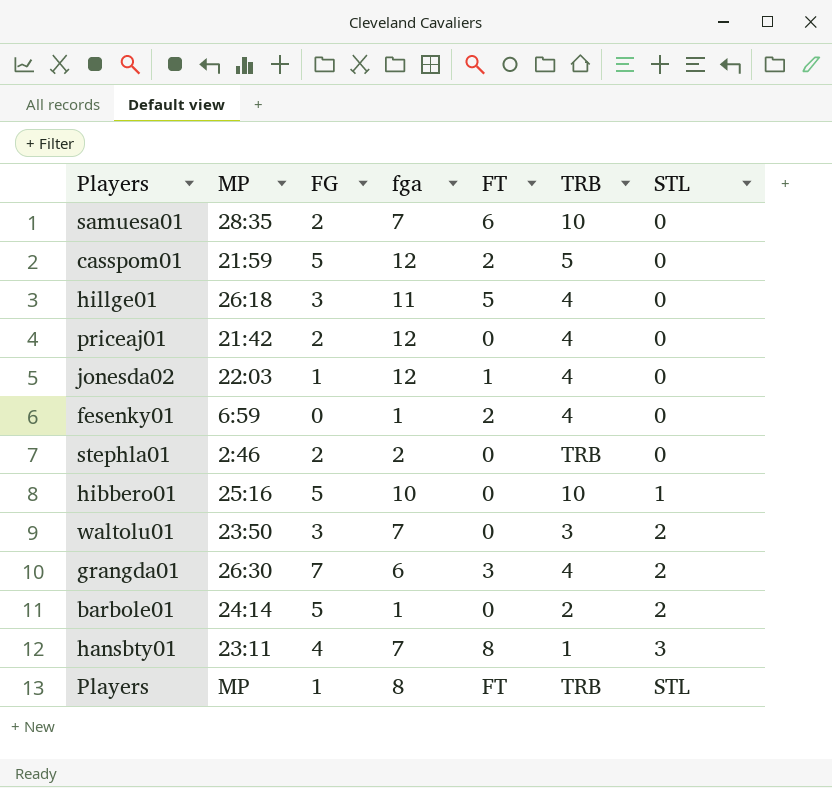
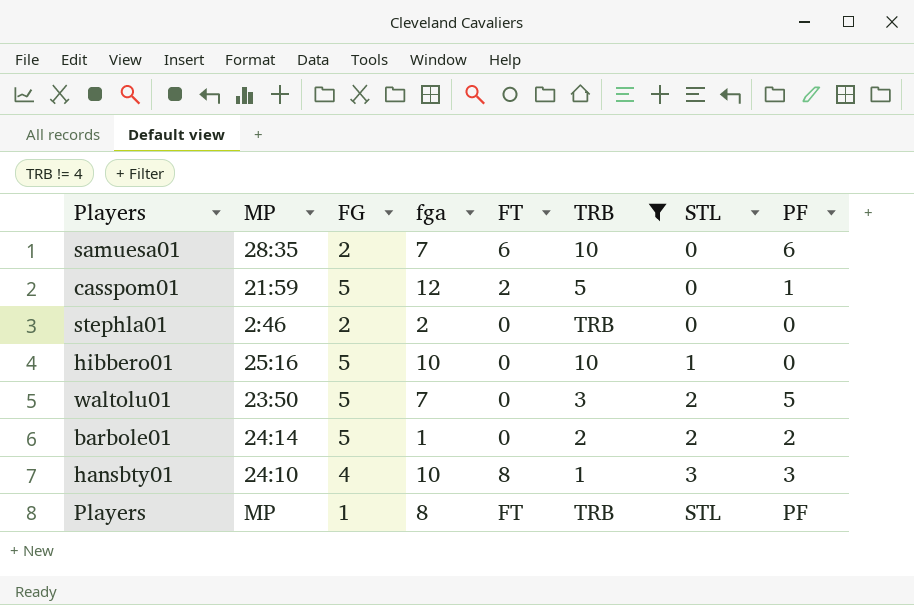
filter: none -> TRB != 4
column PF | position: none -> 8
waltolu01 | FG: 3 -> 5
hansbty01 | MP: 23:11 -> 24:10
hansbty01 | fga: 7 -> 10

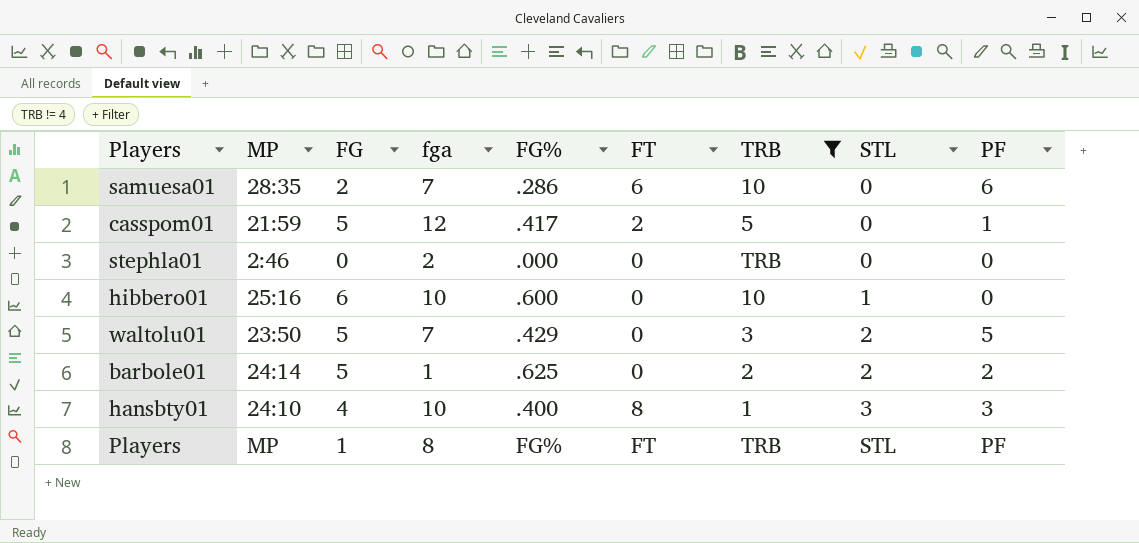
column FG% | position: none -> 5
stephla01 | FG: 2 -> 0
hibbero01 | FG: 5 -> 6

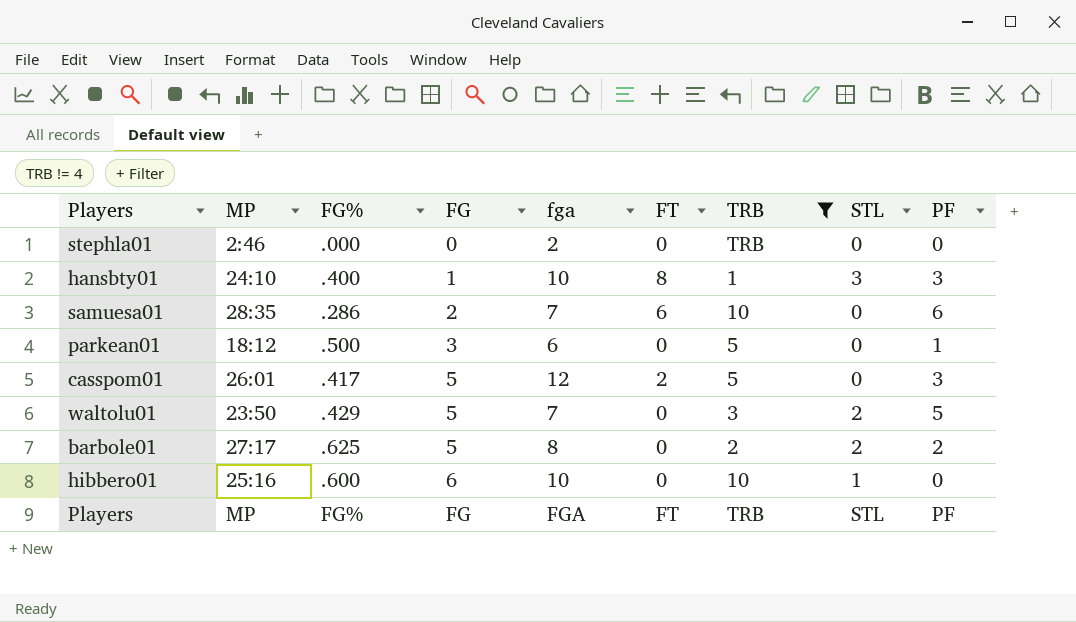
row order: STL ascending -> FG ascending
column FG% | position: 5 -> 3
hansbty01 | FG: 4 -> 1
row parkean01: none -> 18:12 | .500 | 3 | 6 | 0 | 5 | 0 | 1
casspom01 | MP: 21:59 -> 26:01
casspom01 | PF: 1 -> 3
barbole01 | MP: 24:14 -> 27:17
barbole01 | fga: 1 -> 8
Players | FG: 1 -> FG
Players | fga: 8 -> FGA

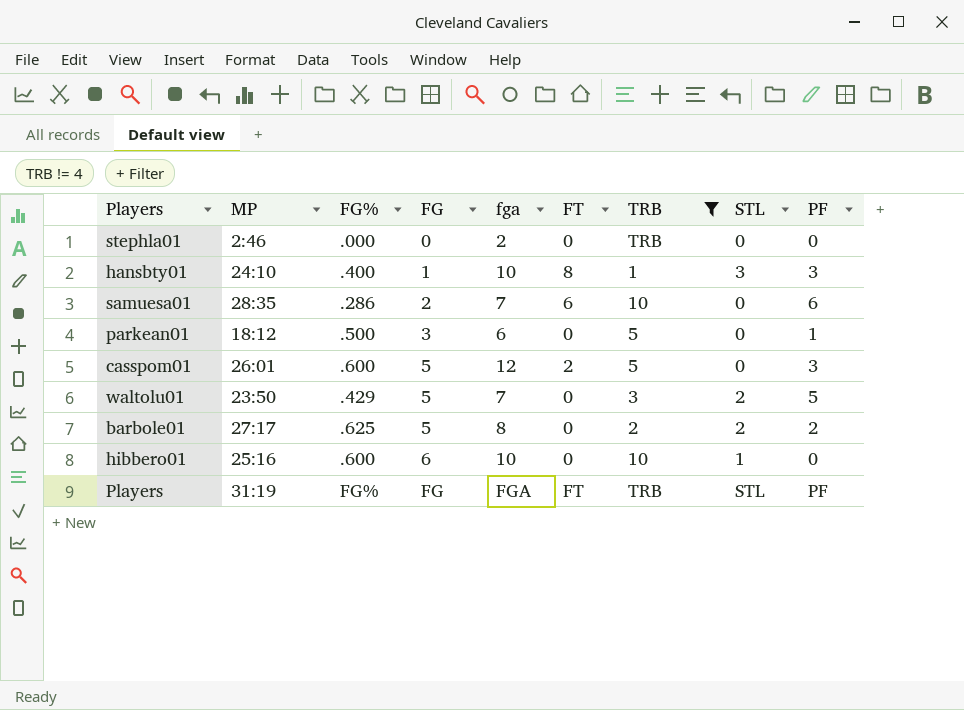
casspom01 | FG%: .417 -> .600
Players | MP: MP -> 31:19

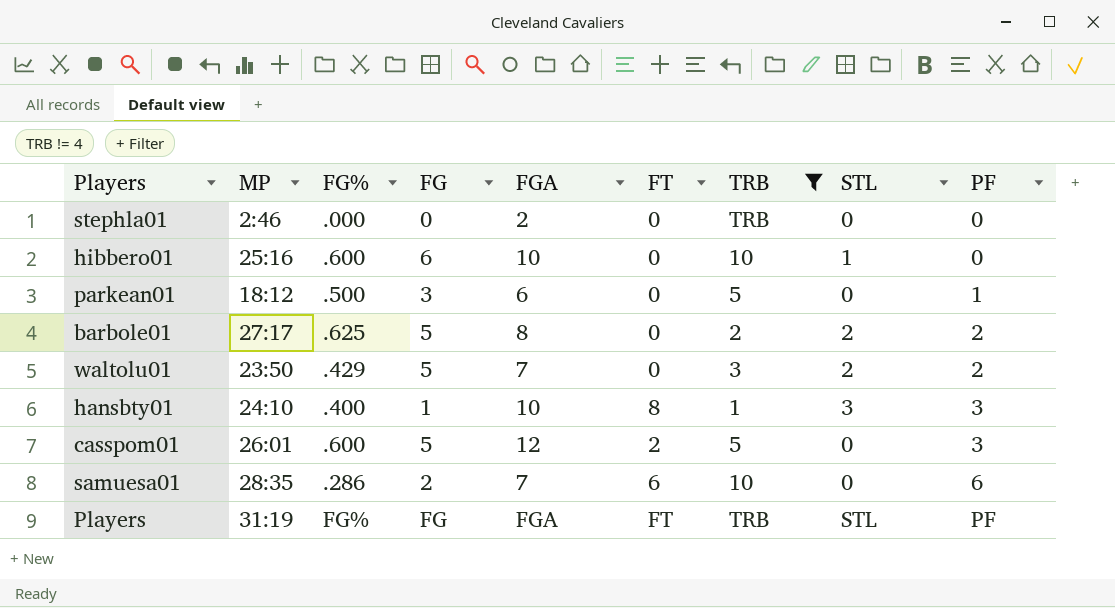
row order: FG ascending -> PF ascending
column name: fga -> FGA
waltolu01 | PF: 5 -> 2

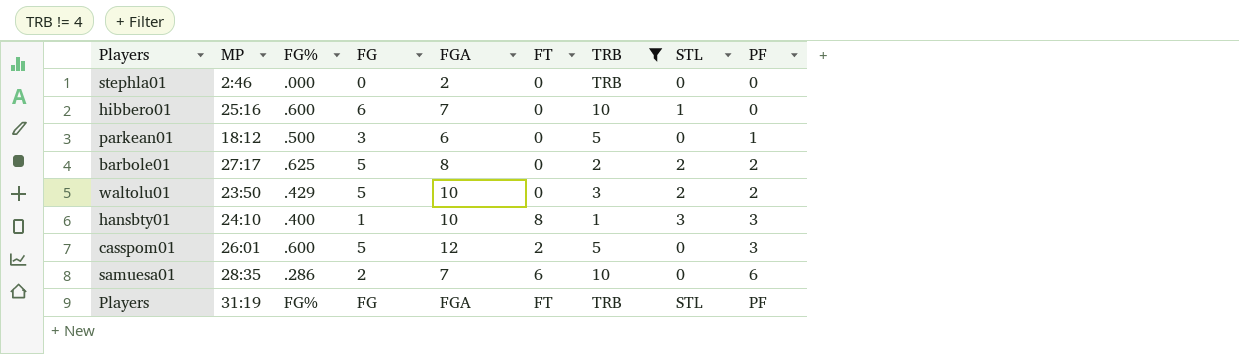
hibbero01 | FGA: 10 -> 7
waltolu01 | FGA: 7 -> 10

